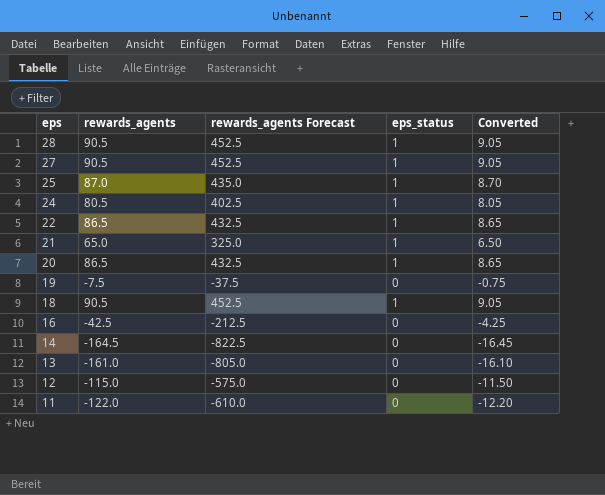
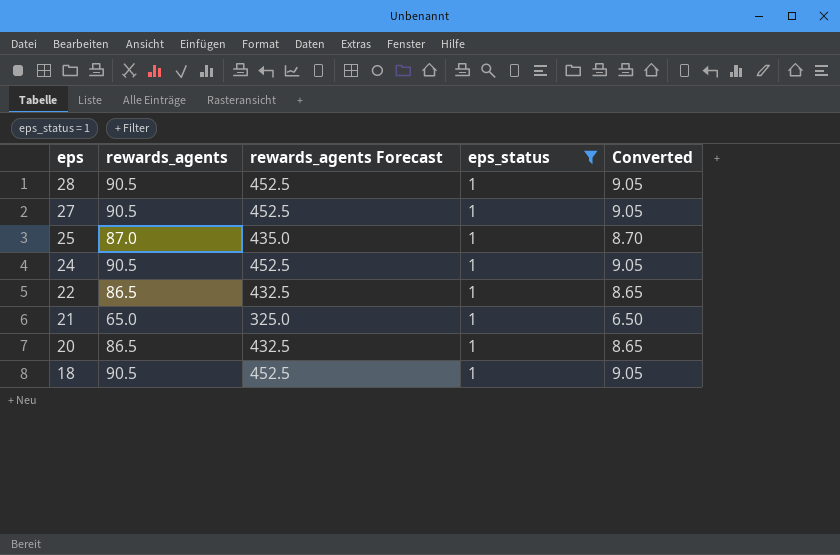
filter: none -> eps_status = 1
24 | rewards_agents: 80.5 -> 90.5
24 | rewards_agents Forecast: 402.5 -> 452.5
24 | Converted: 8.05 -> 9.05

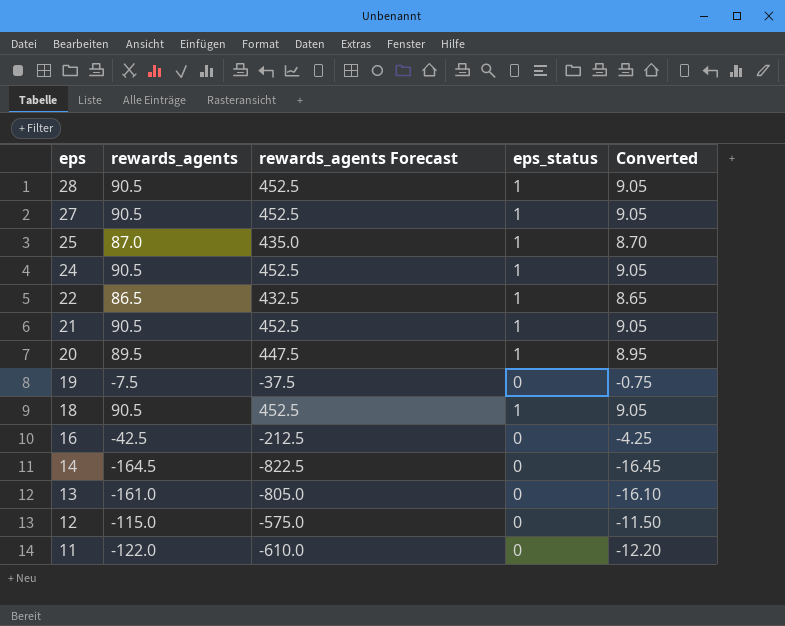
filter: eps_status = 1 -> none
21 | rewards_agents: 65.0 -> 90.5
21 | rewards_agents Forecast: 325.0 -> 452.5
21 | Converted: 6.50 -> 9.05
20 | rewards_agents: 86.5 -> 89.5
20 | rewards_agents Forecast: 432.5 -> 447.5
20 | Converted: 8.65 -> 8.95

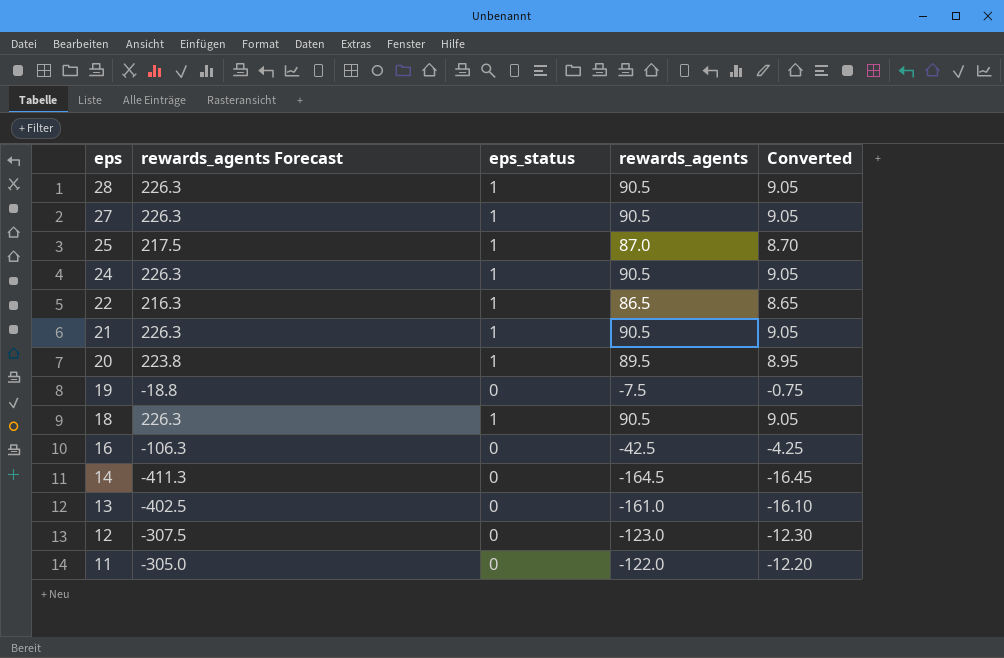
column rewards_agents Forecast | formula: [rewards_agents] * 5 -> [rewards_agents] * 2.5
column rewards_agents | position: 2 -> 4
12 | rewards_agents: -115.0 -> -123.0
12 | Converted: -11.50 -> -12.30

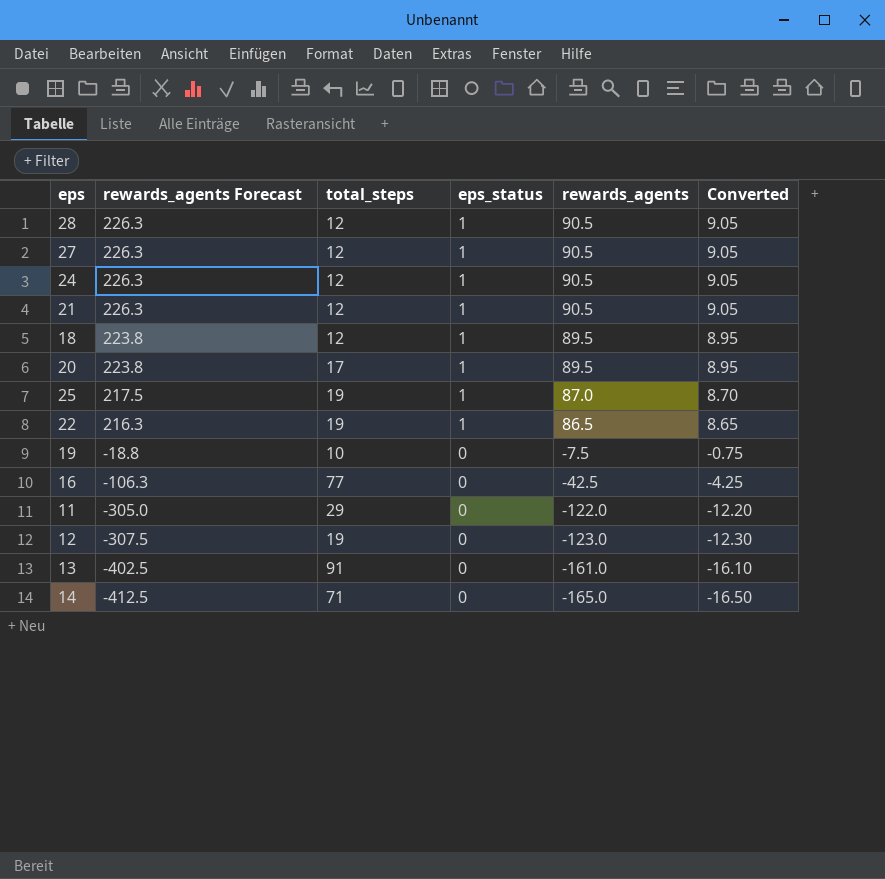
row order: eps descending -> rewards_agents Forecast descending
column total_steps | position: none -> 3
18 | rewards_agents Forecast: 226.3 -> 223.8
18 | rewards_agents: 90.5 -> 89.5
18 | Converted: 9.05 -> 8.95
14 | rewards_agents Forecast: -411.3 -> -412.5
14 | rewards_agents: -164.5 -> -165.0
14 | Converted: -16.45 -> -16.50

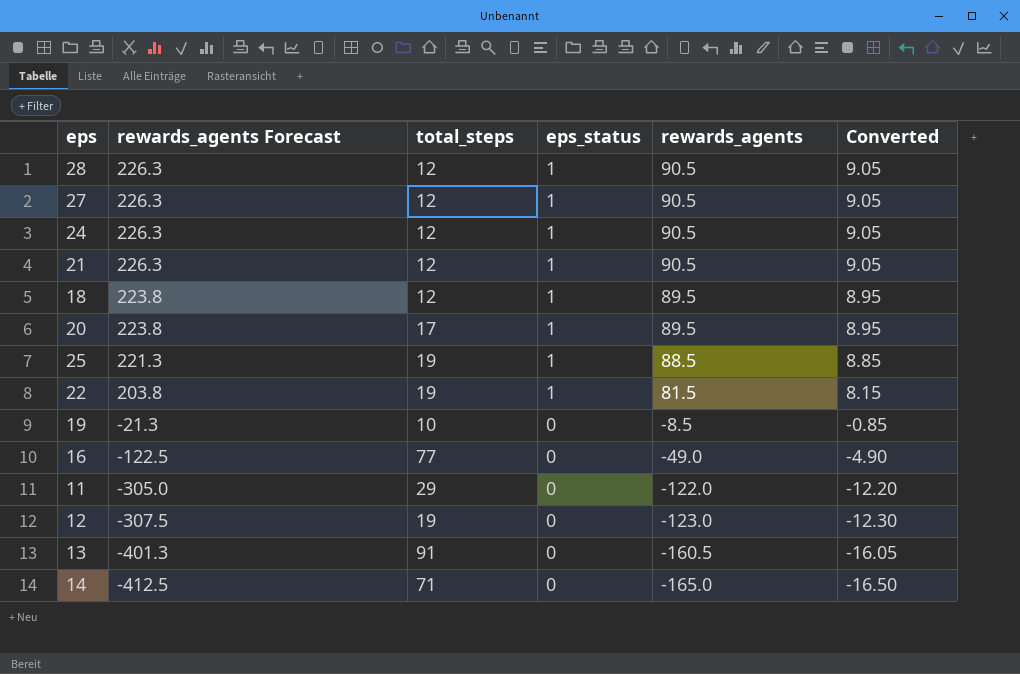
25 | rewards_agents Forecast: 217.5 -> 221.3
25 | rewards_agents: 87.0 -> 88.5
25 | Converted: 8.70 -> 8.85
22 | rewards_agents Forecast: 216.3 -> 203.8
22 | rewards_agents: 86.5 -> 81.5
22 | Converted: 8.65 -> 8.15
19 | rewards_agents Forecast: -18.8 -> -21.3
19 | rewards_agents: -7.5 -> -8.5
19 | Converted: -0.75 -> -0.85
16 | rewards_agents Forecast: -106.3 -> -122.5
16 | rewards_agents: -42.5 -> -49.0
16 | Converted: -4.25 -> -4.90
13 | rewards_agents Forecast: -402.5 -> -401.3
13 | rewards_agents: -161.0 -> -160.5
13 | Converted: -16.10 -> -16.05

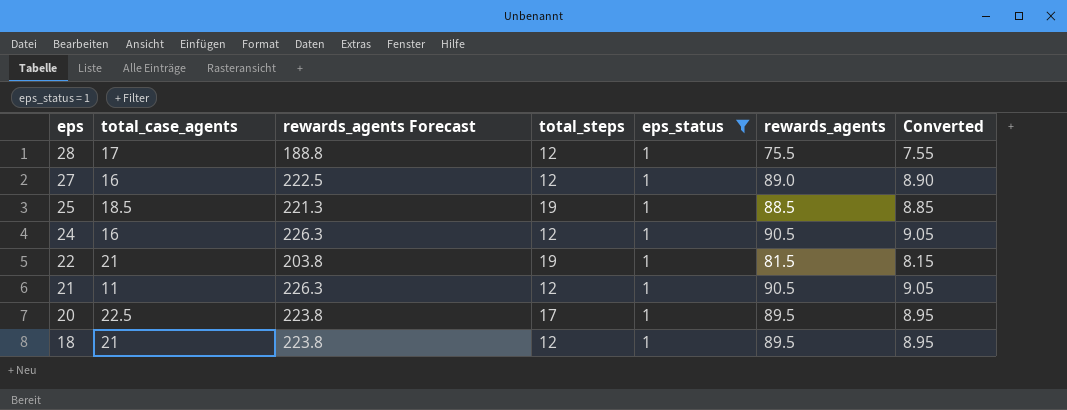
filter: none -> eps_status = 1
row order: rewards_agents Forecast descending -> eps descending
column total_case_agents | position: none -> 2
28 | rewards_agents Forecast: 226.3 -> 188.8
28 | rewards_agents: 90.5 -> 75.5
28 | Converted: 9.05 -> 7.55
27 | rewards_agents Forecast: 226.3 -> 222.5
27 | rewards_agents: 90.5 -> 89.0
27 | Converted: 9.05 -> 8.90

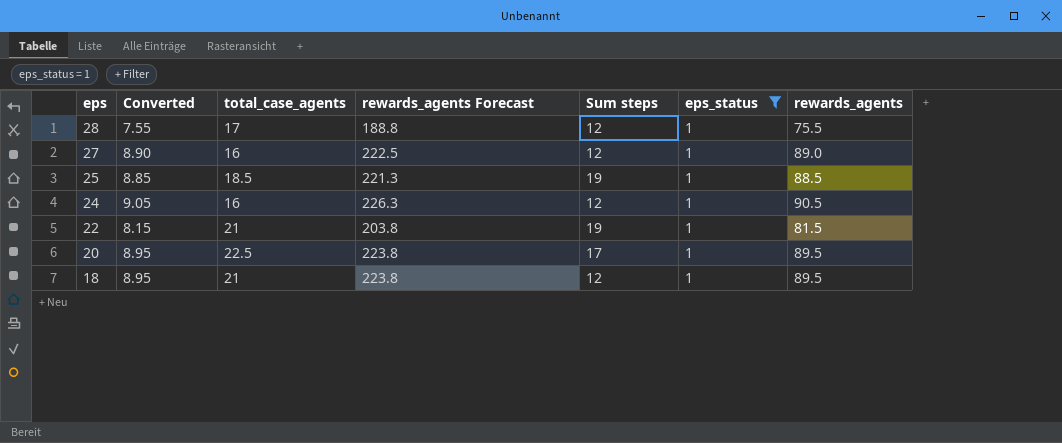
column Converted | position: 7 -> 2
column name: total_steps -> Sum steps
row 21: 11 | 226.3 | 12 | 1 | 90.5 | 9.05 -> none

